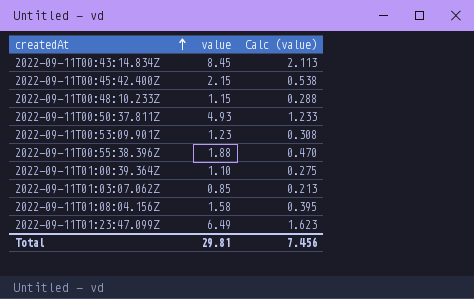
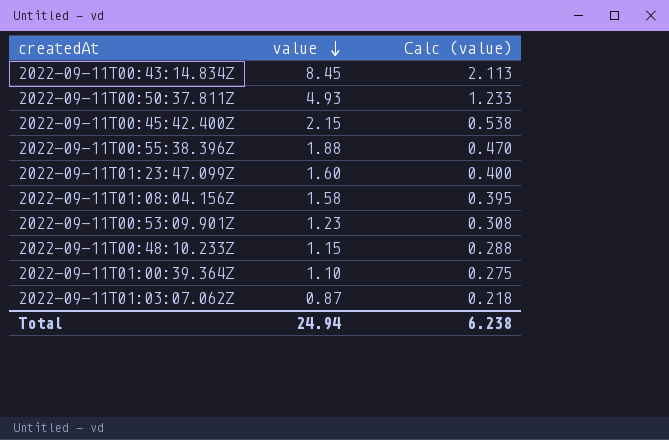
row order: createdAt ascending -> value descending
2022-09-11T01:23:47.099Z | value: 6.49 -> 1.60
2022-09-11T01:23:47.099Z | Calc (value): 1.623 -> 0.400
2022-09-11T01:03:07.062Z | value: 0.85 -> 0.87
2022-09-11T01:03:07.062Z | Calc (value): 0.213 -> 0.218
Total | value: 29.81 -> 24.94
Total | Calc (value): 7.456 -> 6.238

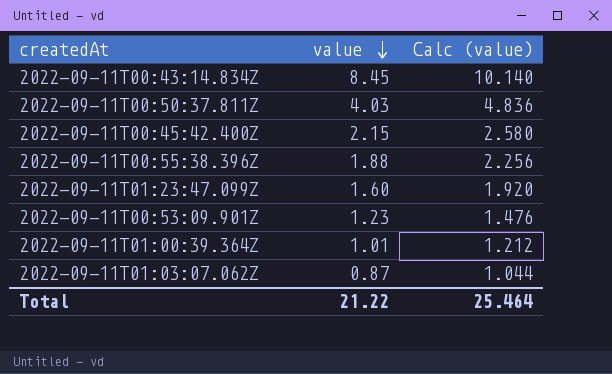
column Calc (value) | formula: [value] * 0.25 -> [value] * 1.2
row 2022-09-11T01:08:04.156Z: 1.58 | 0.395 -> none
row 2022-09-11T00:48:10.233Z: 1.15 | 0.288 -> none
2022-09-11T00:50:37.811Z | value: 4.93 -> 4.03
2022-09-11T01:00:39.364Z | value: 1.10 -> 1.01
Total | value: 24.94 -> 21.22
Total | Calc (value): 6.238 -> 25.464

